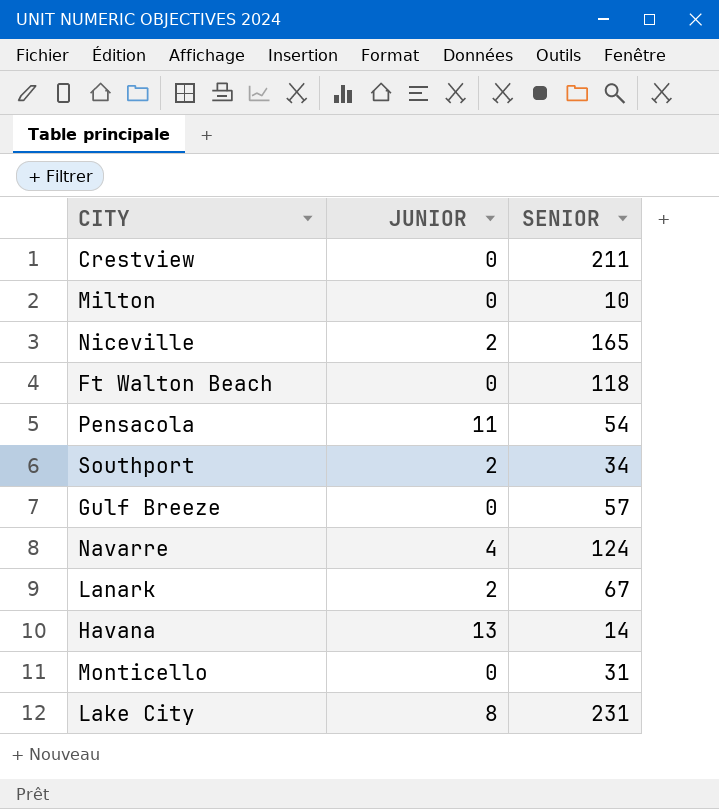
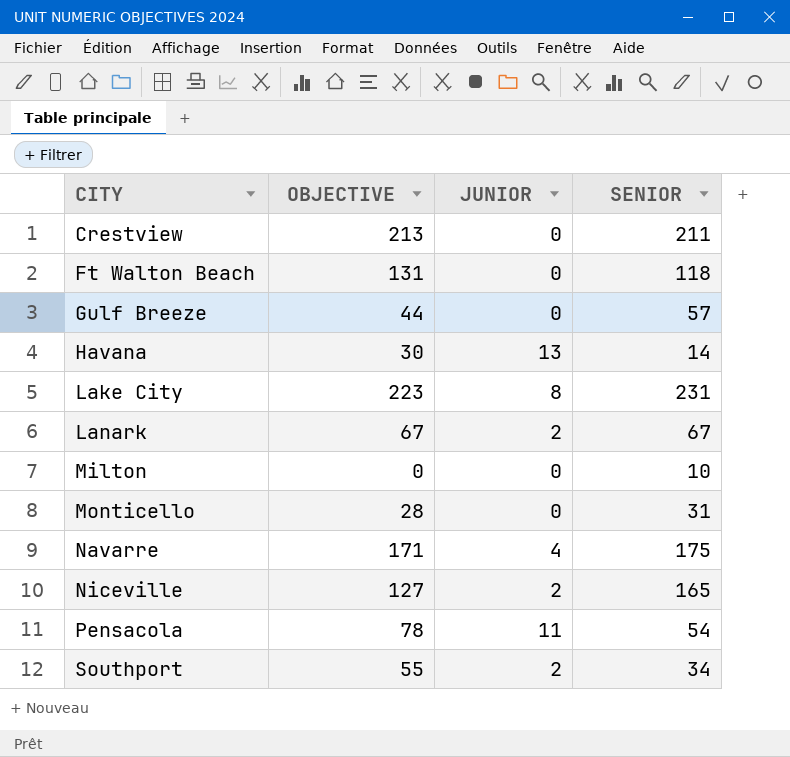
row order: none -> CITY ascending
column OBJECTIVE | position: none -> 2
Navarre | SENIOR: 124 -> 175

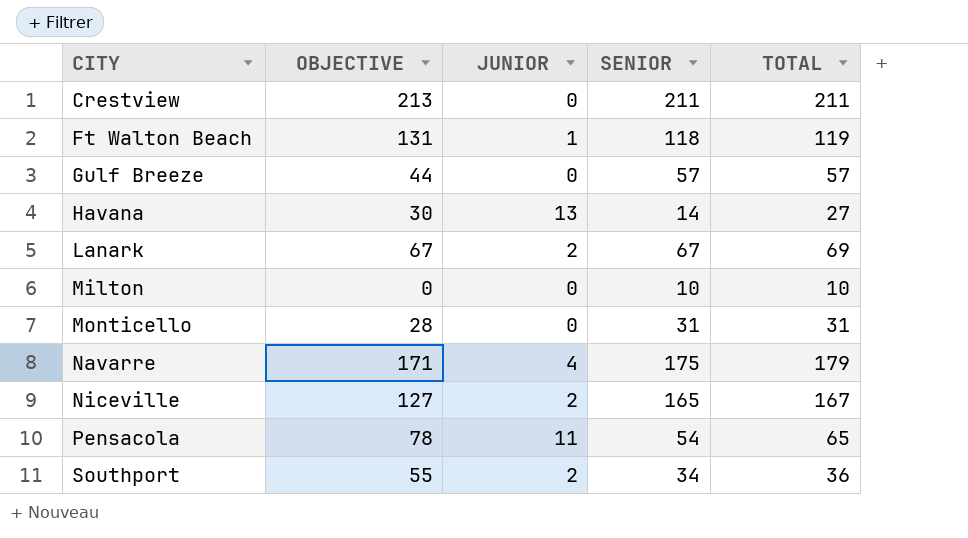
column TOTAL | formula: none -> [JUNIOR] + [SENIOR]
row Lake City: 223 | 8 | 231 -> none
Ft Walton Beach | JUNIOR: 0 -> 1

